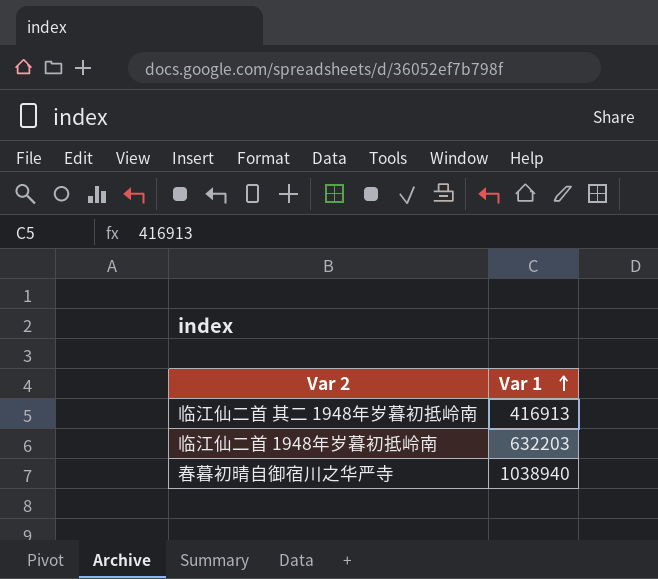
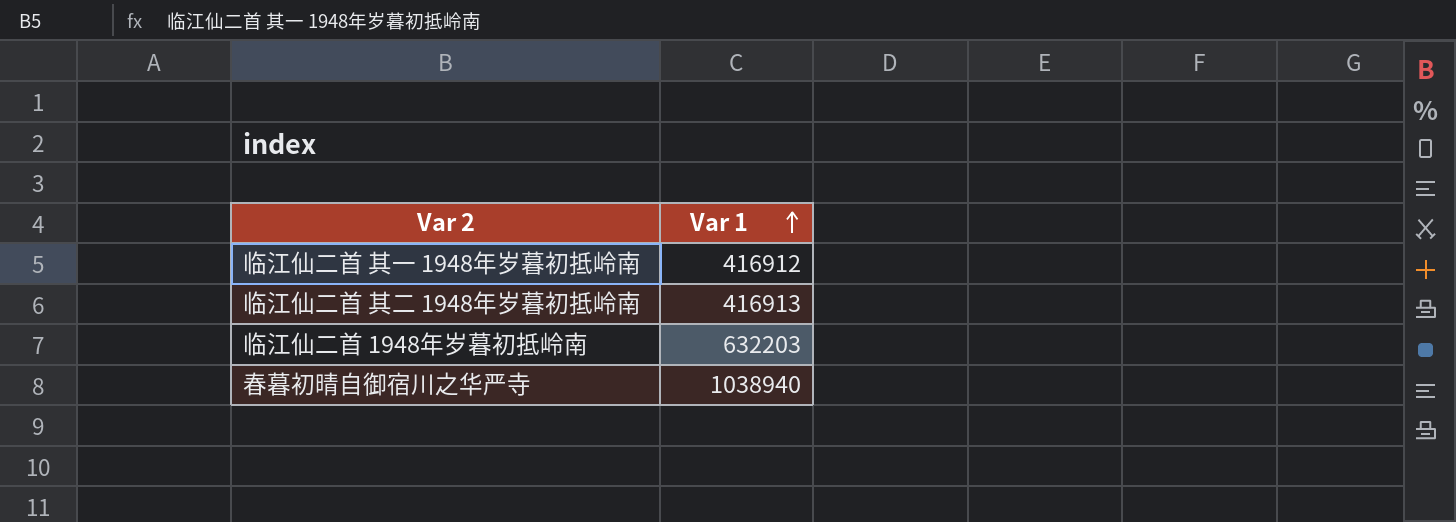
row 临江仙二首 其一 1948年岁暮初抵岭南: none -> 416912

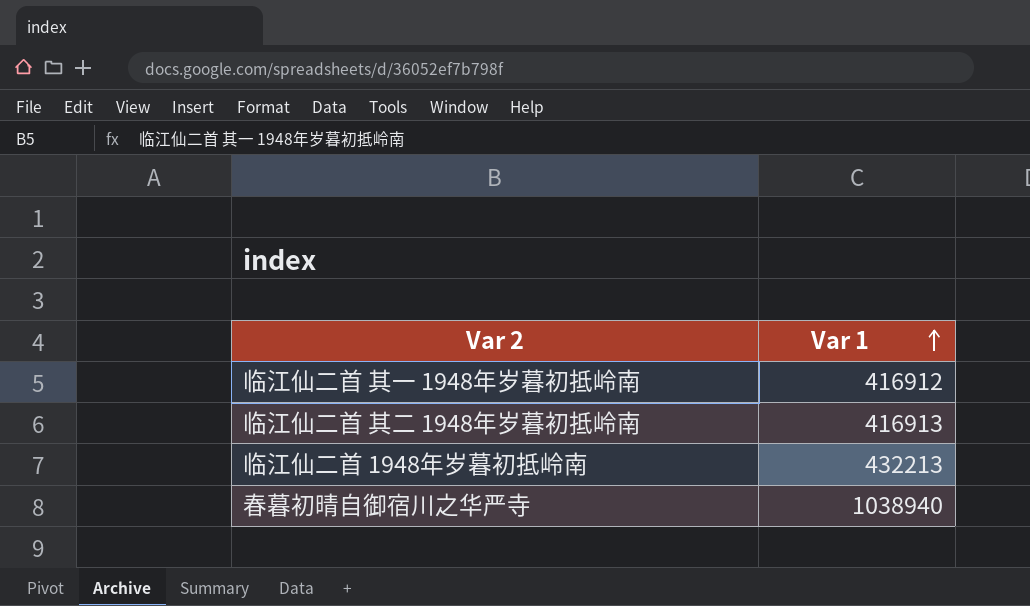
临江仙二首 1948年岁暮初抵岭南 | Var 1: 632203 -> 432213

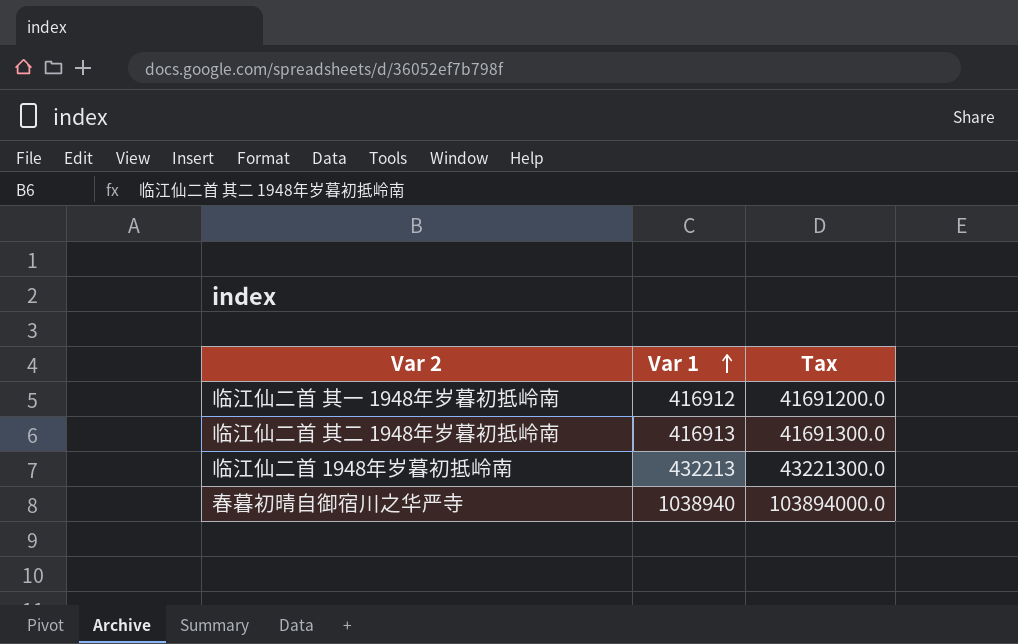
column Tax | formula: none -> [Var 1] * 100

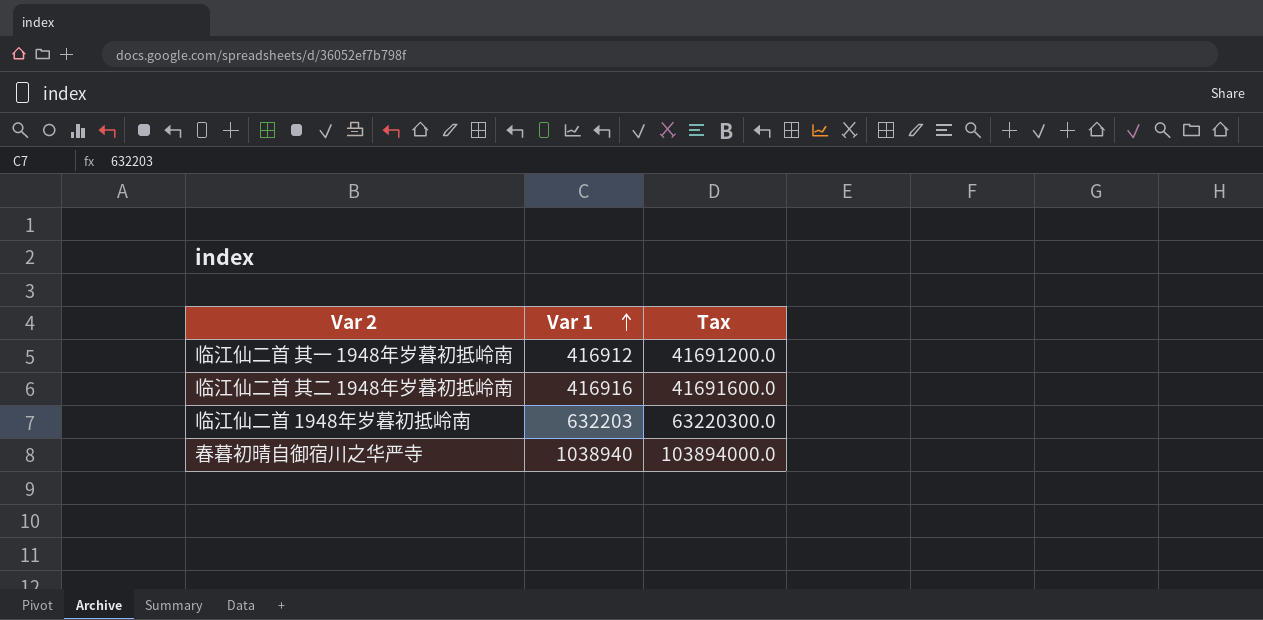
临江仙二首 其二 1948年岁暮初抵岭南 | Var 1: 416913 -> 416916
临江仙二首 其二 1948年岁暮初抵岭南 | Tax: 41691300.0 -> 41691600.0
临江仙二首 1948年岁暮初抵岭南 | Var 1: 432213 -> 632203
临江仙二首 1948年岁暮初抵岭南 | Tax: 43221300.0 -> 63220300.0

